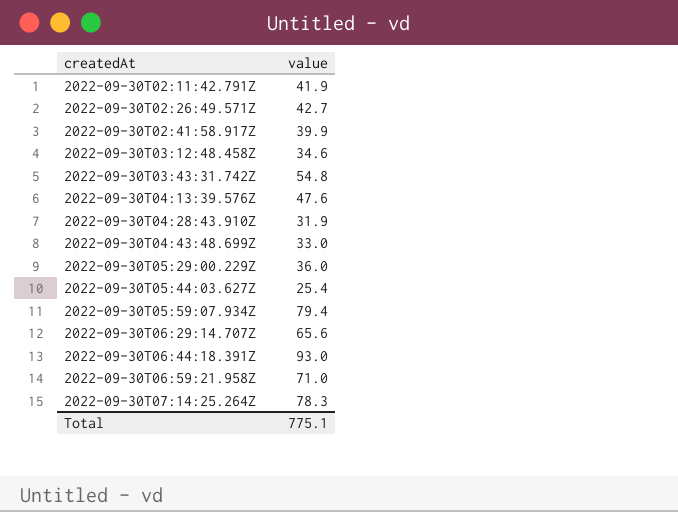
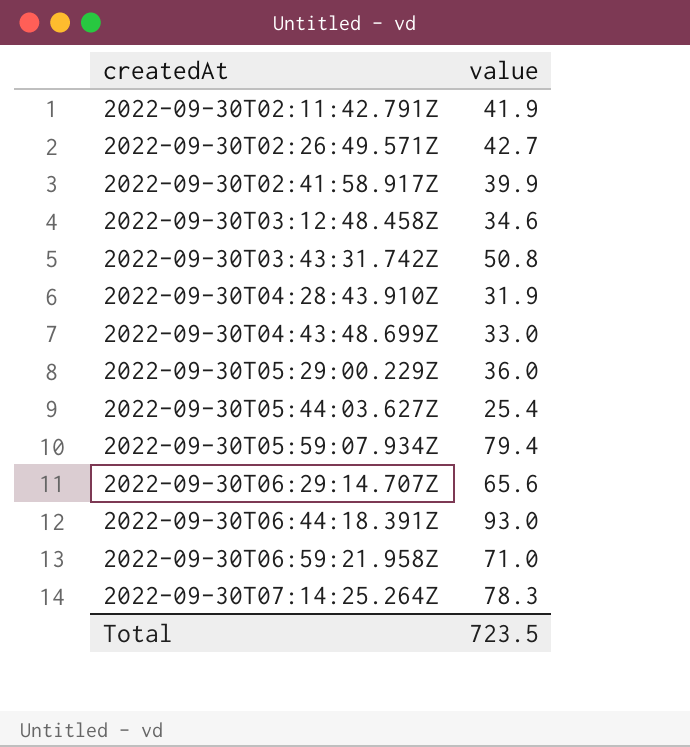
row 2022-09-30T04:13:39.576Z: 47.6 -> none
2022-09-30T03:43:31.742Z | value: 54.8 -> 50.8
Total | value: 775.1 -> 723.5

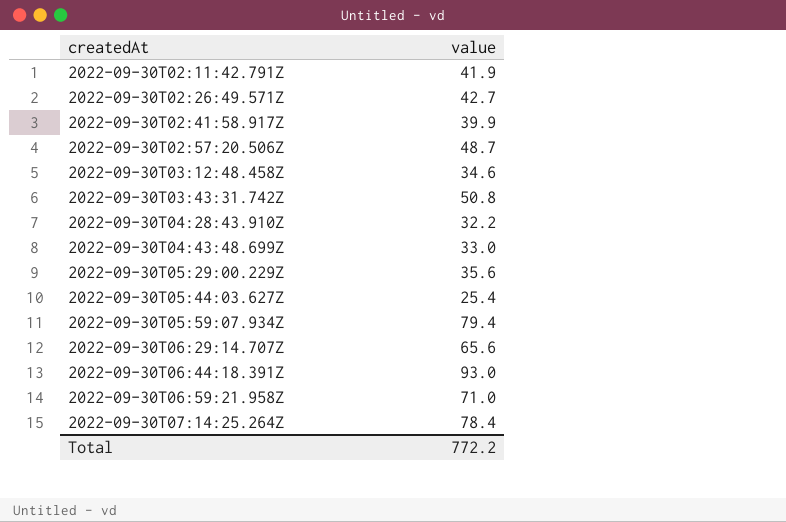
row 2022-09-30T02:57:20.506Z: none -> 48.7
2022-09-30T04:28:43.910Z | value: 31.9 -> 32.2
2022-09-30T05:29:00.229Z | value: 36.0 -> 35.6
2022-09-30T07:14:25.264Z | value: 78.3 -> 78.4
Total | value: 723.5 -> 772.2

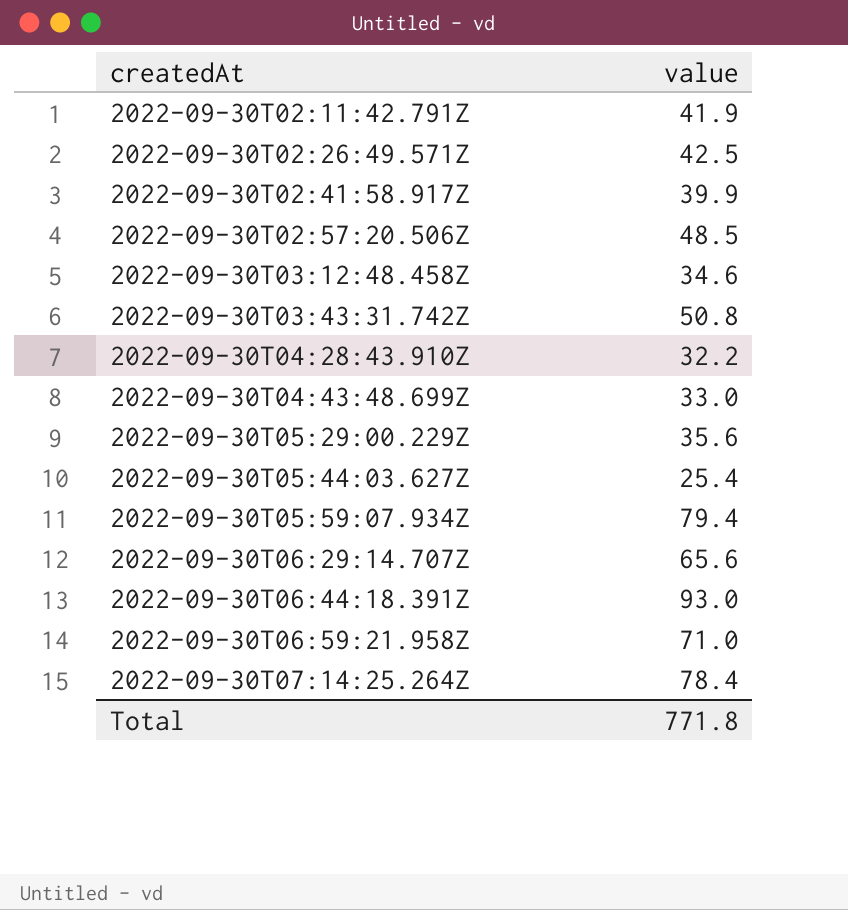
2022-09-30T02:26:49.571Z | value: 42.7 -> 42.5
2022-09-30T02:57:20.506Z | value: 48.7 -> 48.5
Total | value: 772.2 -> 771.8

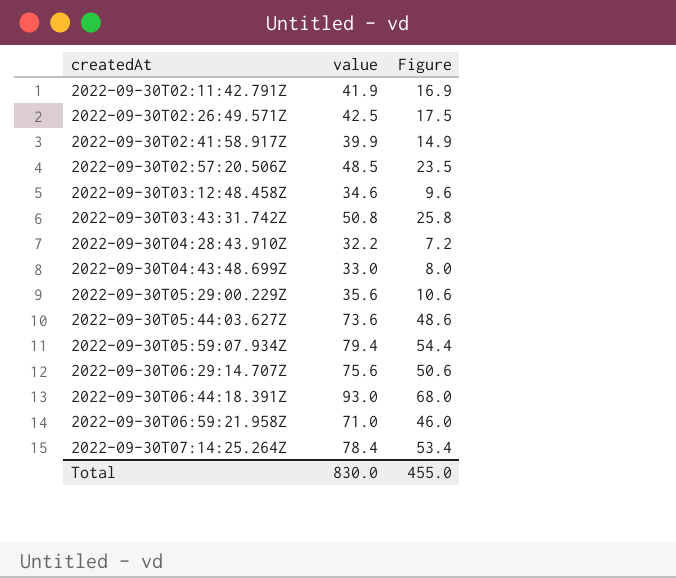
column Figure | formula: none -> [value] - 25
2022-09-30T05:44:03.627Z | value: 25.4 -> 73.6
2022-09-30T06:29:14.707Z | value: 65.6 -> 75.6
Total | value: 771.8 -> 830.0

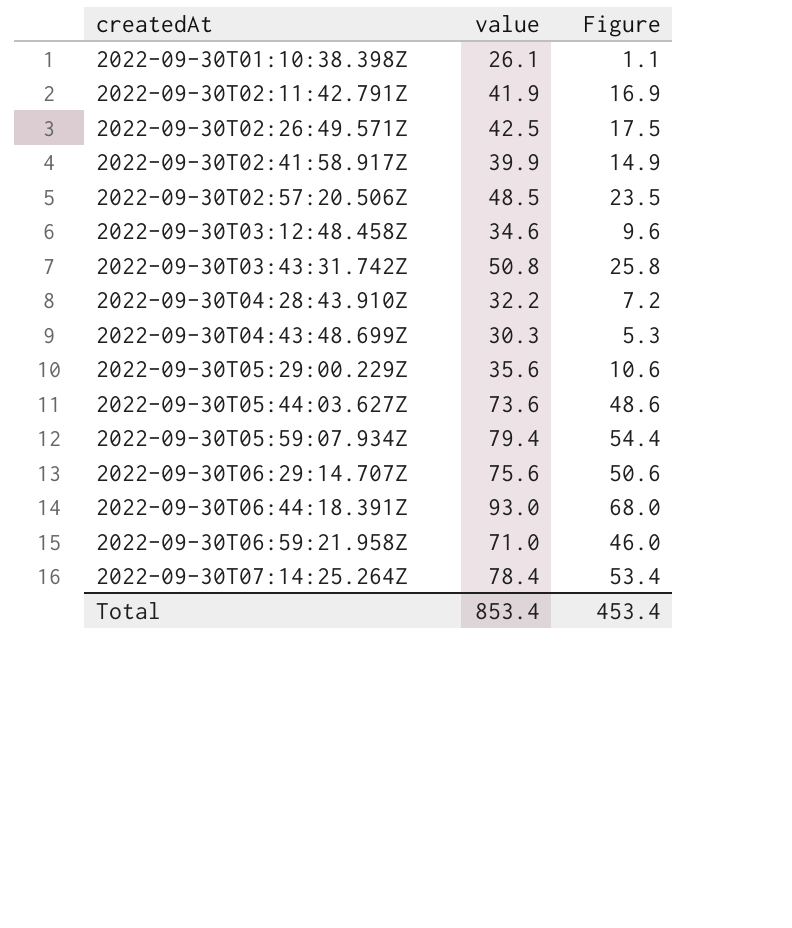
row 2022-09-30T01:10:38.398Z: none -> 26.1 | 1.1
2022-09-30T04:43:48.699Z | value: 33.0 -> 30.3
2022-09-30T04:43:48.699Z | Figure: 8.0 -> 5.3
Total | value: 830.0 -> 853.4
Total | Figure: 455.0 -> 453.4

